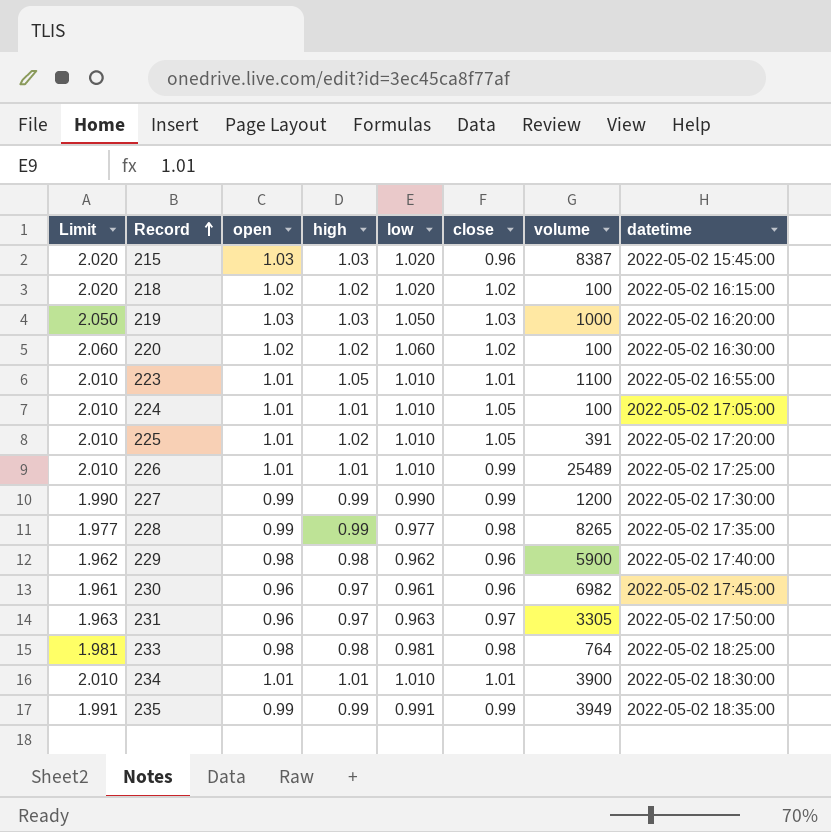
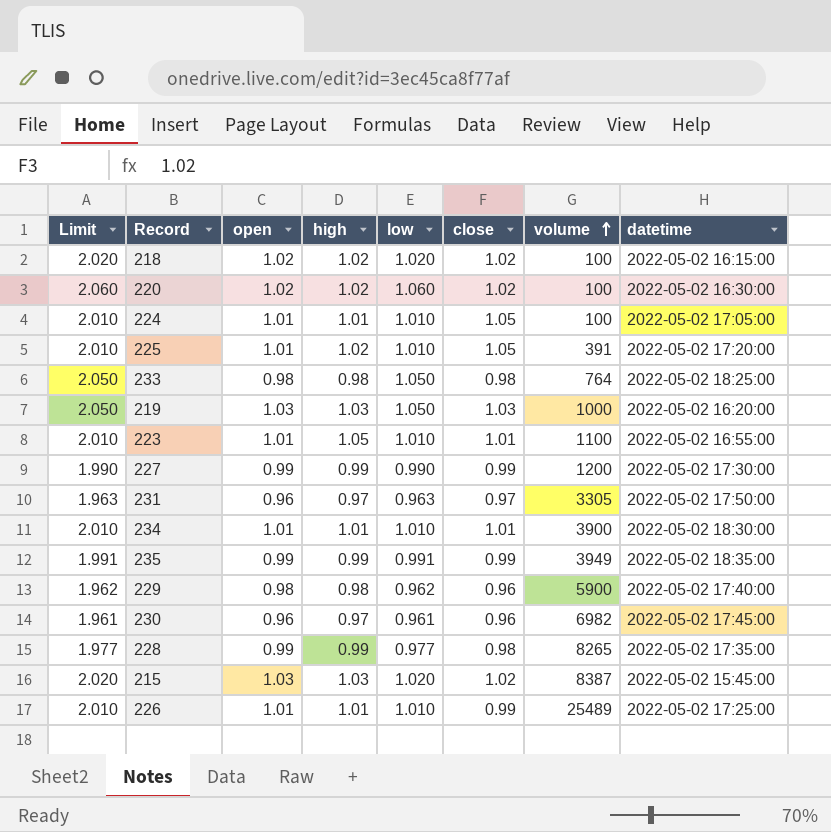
row order: Record ascending -> volume ascending
233 | Limit: 1.981 -> 2.050
233 | low: 0.981 -> 1.050
215 | close: 0.96 -> 1.02

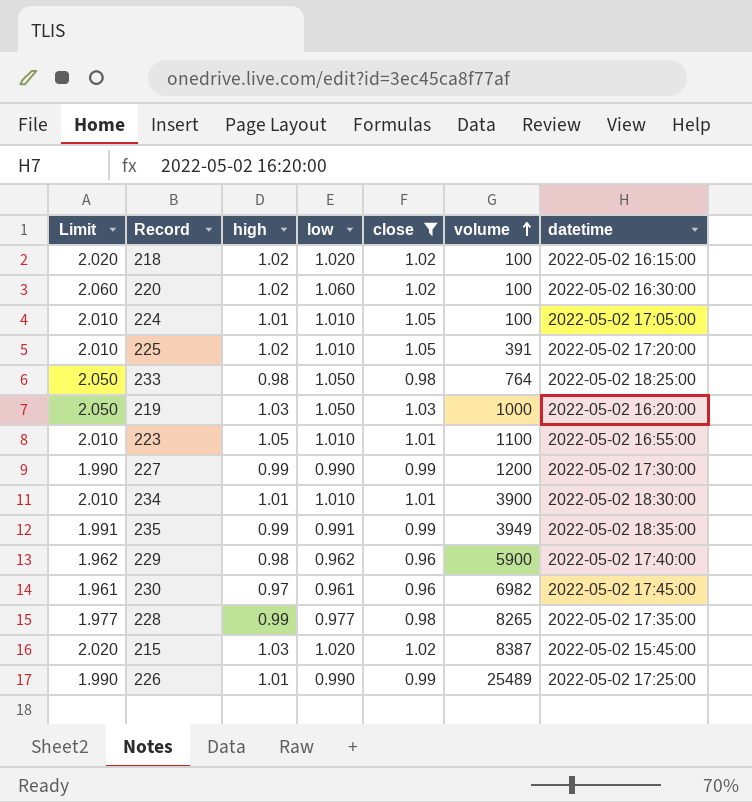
filter: none -> close != 0.97
column open | position: 3 -> none
226 | Limit: 2.010 -> 1.990
226 | low: 1.010 -> 0.990

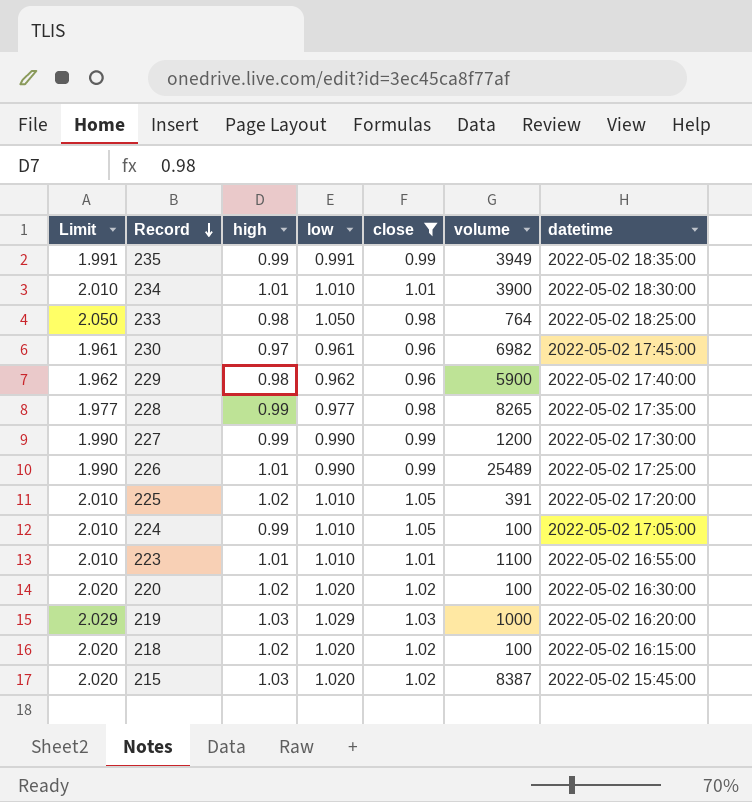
row order: volume ascending -> Record descending
224 | high: 1.01 -> 0.99
223 | high: 1.05 -> 1.01
220 | Limit: 2.060 -> 2.020
220 | low: 1.060 -> 1.020
219 | Limit: 2.050 -> 2.029
219 | low: 1.050 -> 1.029

